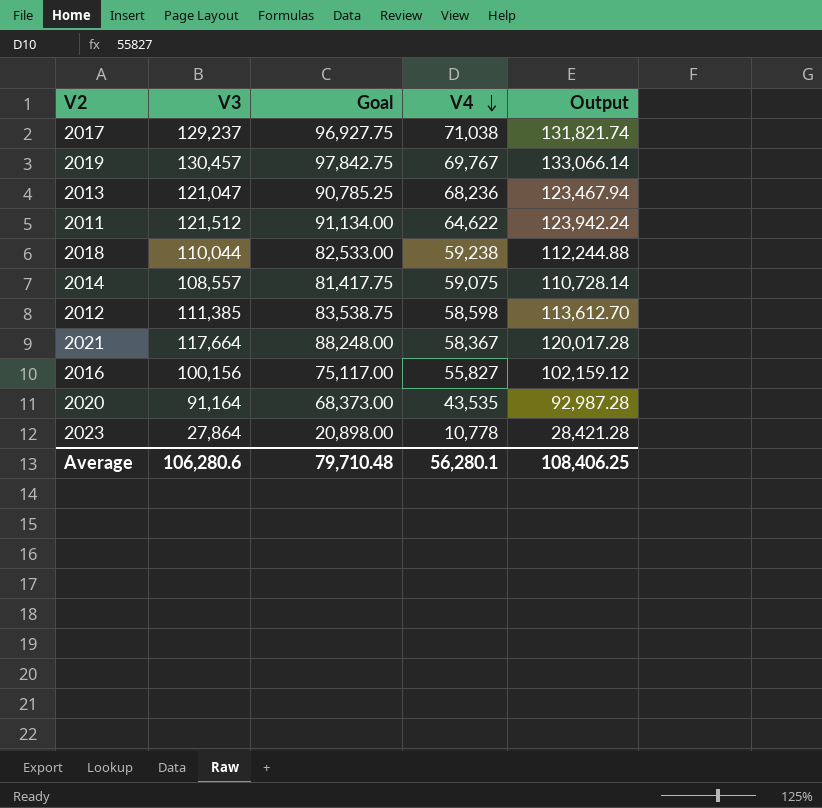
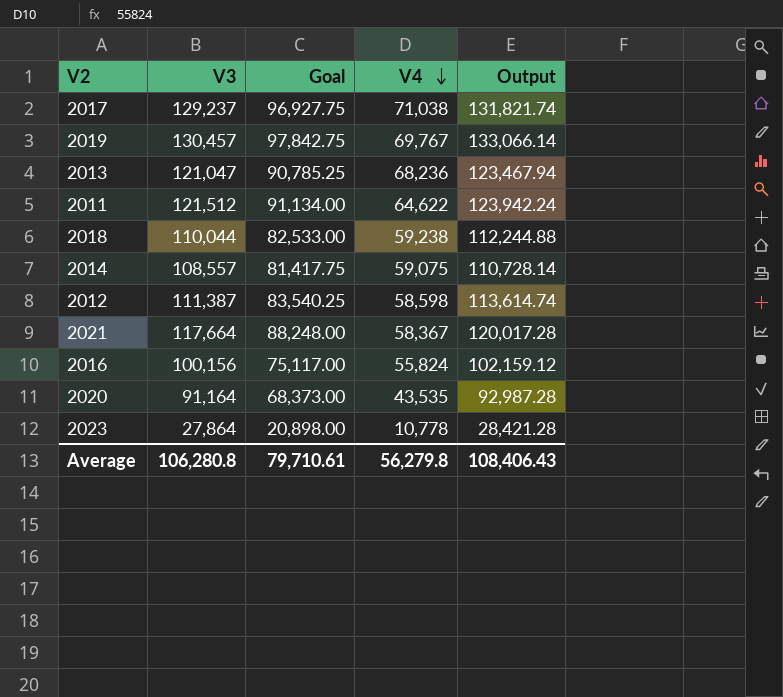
2012 | V3: 111,385 -> 111,387
2012 | Goal: 83,538.75 -> 83,540.25
2012 | Output: 113,612.70 -> 113,614.74
2016 | V4: 55,827 -> 55,824
Average | V3: 106,280.6 -> 106,280.8
Average | Goal: 79,710.48 -> 79,710.61
Average | V4: 56,280.1 -> 56,279.8
Average | Output: 108,406.25 -> 108,406.43

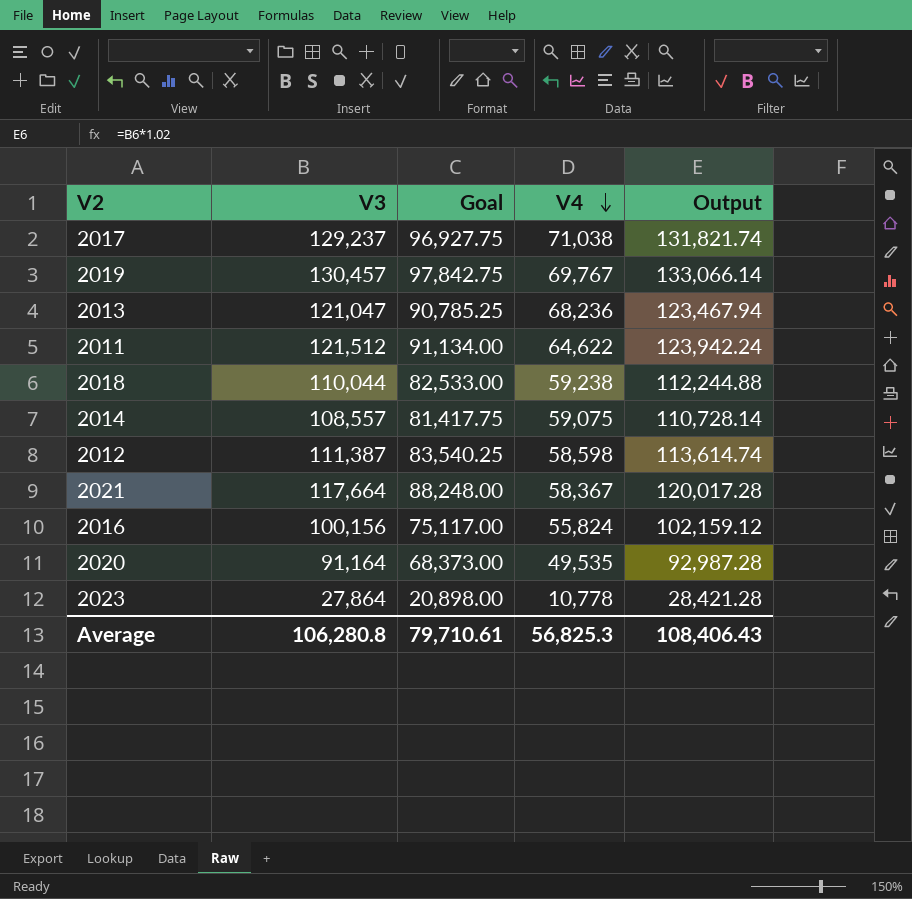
2020 | V4: 43,535 -> 49,535
Average | V4: 56,279.8 -> 56,825.3

